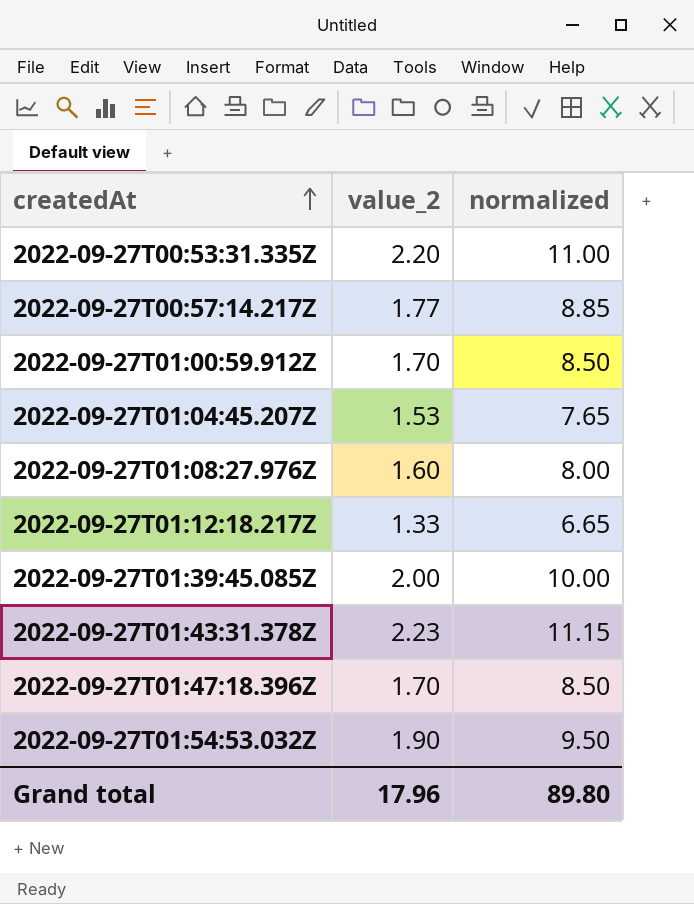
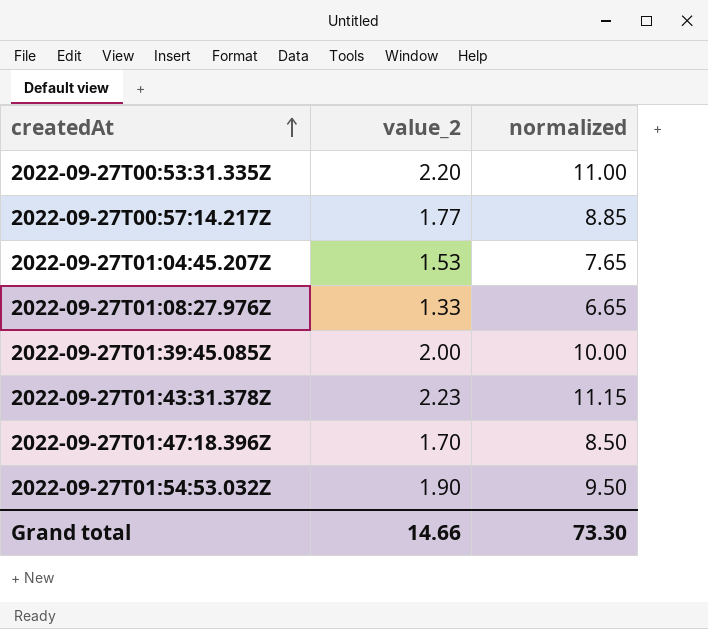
row 2022-09-27T01:00:59.912Z: 1.70 | 8.50 -> none
row 2022-09-27T01:12:18.217Z: 1.33 | 6.65 -> none
2022-09-27T01:08:27.976Z | value_2: 1.60 -> 1.33
2022-09-27T01:08:27.976Z | normalized: 8.00 -> 6.65
Grand total | value_2: 17.96 -> 14.66
Grand total | normalized: 89.80 -> 73.30

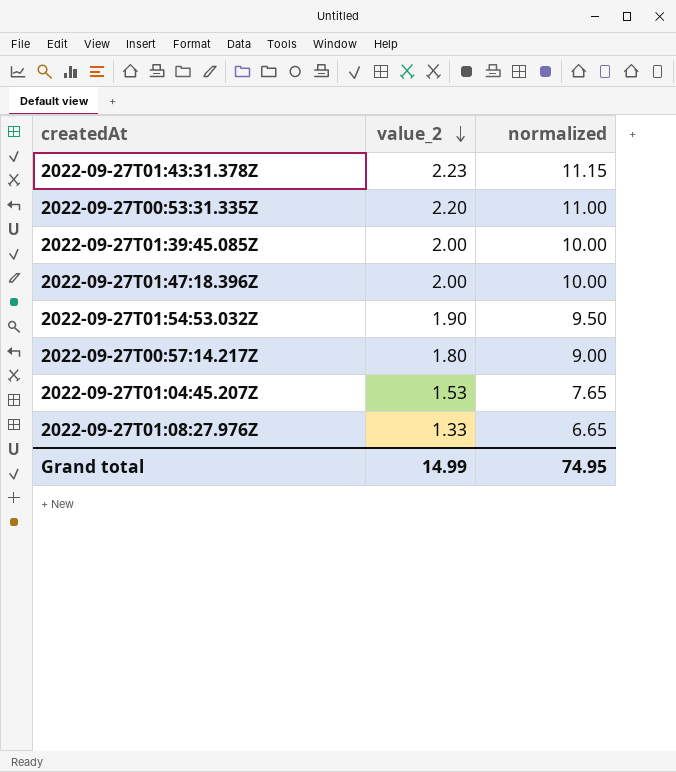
row order: createdAt ascending -> value_2 descending
2022-09-27T01:47:18.396Z | value_2: 1.70 -> 2.00
2022-09-27T01:47:18.396Z | normalized: 8.50 -> 10.00
2022-09-27T00:57:14.217Z | value_2: 1.77 -> 1.80
2022-09-27T00:57:14.217Z | normalized: 8.85 -> 9.00
Grand total | value_2: 14.66 -> 14.99
Grand total | normalized: 73.30 -> 74.95

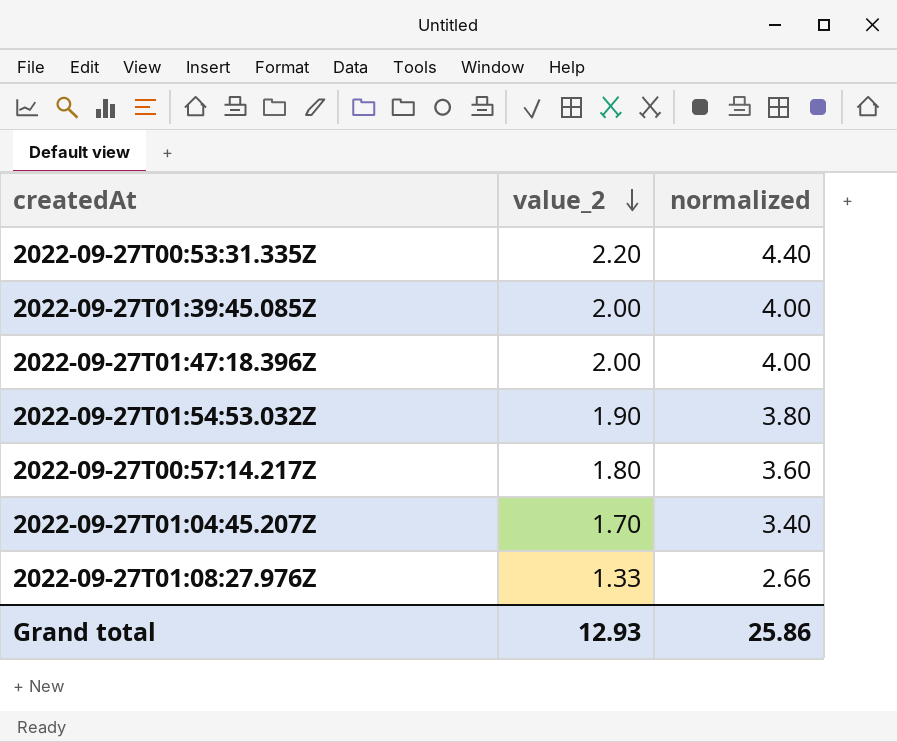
column normalized | formula: [value_2] * 5 -> [value_2] * 2
row 2022-09-27T01:43:31.378Z: 2.23 | 11.15 -> none
2022-09-27T01:04:45.207Z | value_2: 1.53 -> 1.70
Grand total | value_2: 14.99 -> 12.93
Grand total | normalized: 74.95 -> 25.86

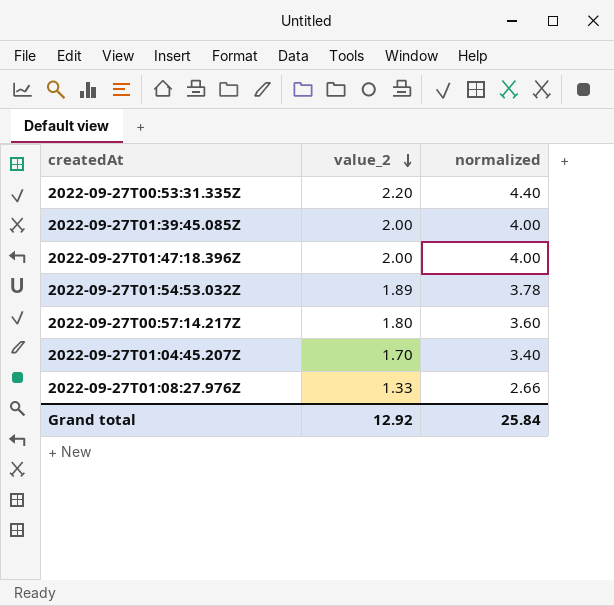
2022-09-27T01:54:53.032Z | value_2: 1.90 -> 1.89
2022-09-27T01:54:53.032Z | normalized: 3.80 -> 3.78
Grand total | value_2: 12.93 -> 12.92
Grand total | normalized: 25.86 -> 25.84

